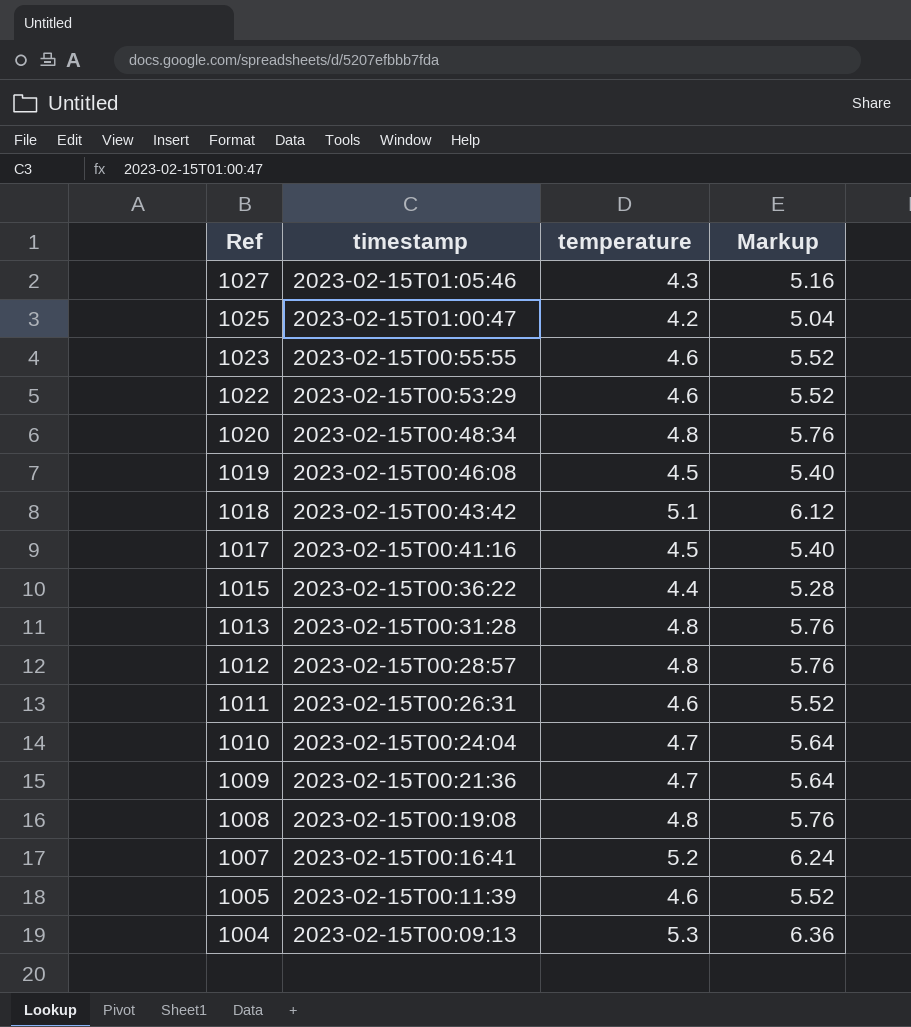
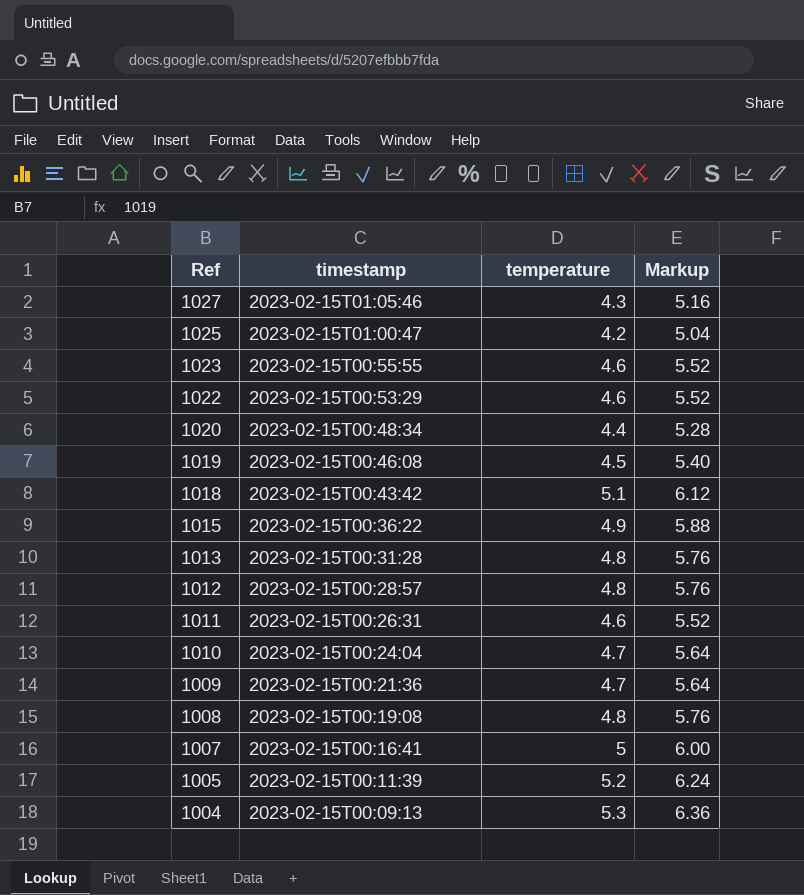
row 1017: 2023-02-15T00:41:16 | 4.5 | 5.40 -> none
1020 | temperature: 4.8 -> 4.4
1020 | Markup: 5.76 -> 5.28
1015 | temperature: 4.4 -> 4.9
1015 | Markup: 5.28 -> 5.88
1007 | temperature: 5.2 -> 5
1007 | Markup: 6.24 -> 6.00
1005 | temperature: 4.6 -> 5.2
1005 | Markup: 5.52 -> 6.24

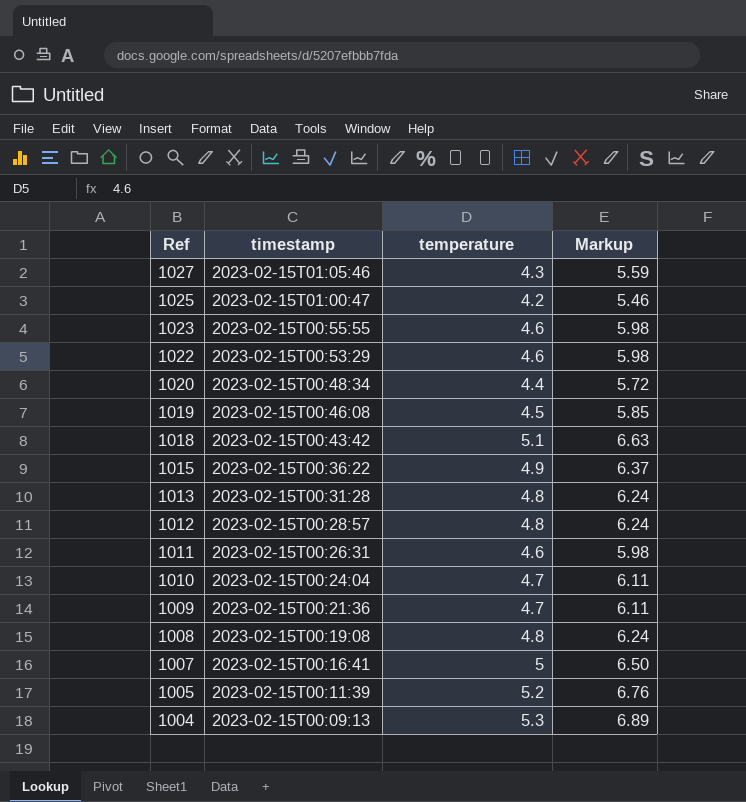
column Markup | formula: [temperature] * 1.2 -> [temperature] * 1.3

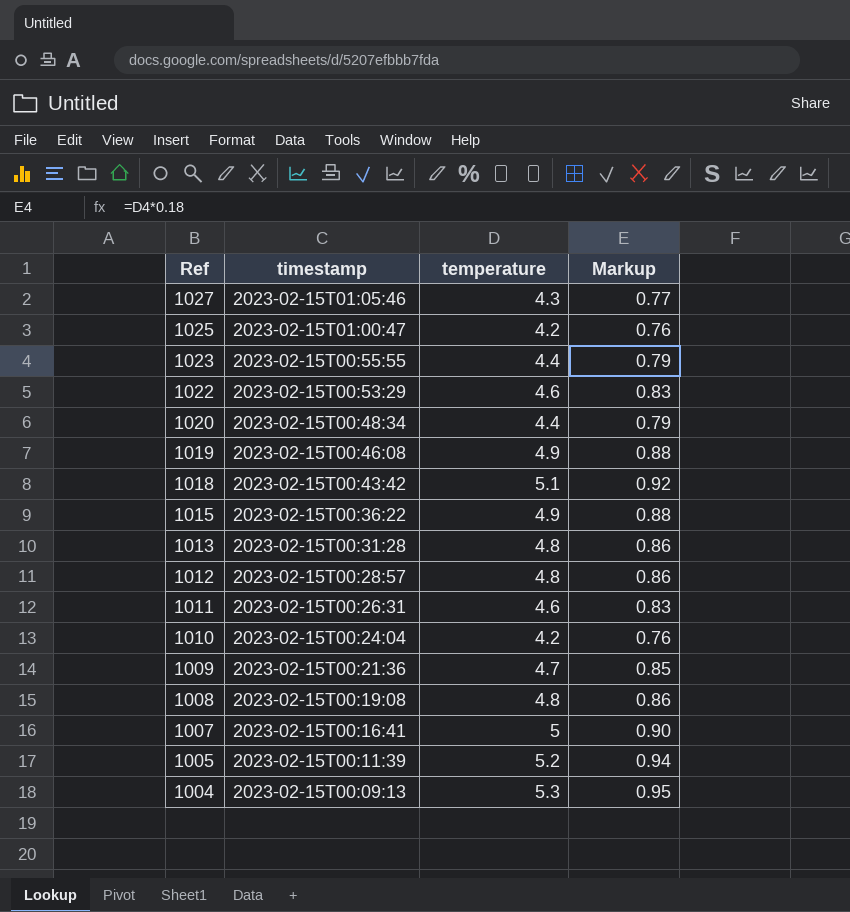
column Markup | formula: [temperature] * 1.3 -> [temperature] * 0.18
1023 | temperature: 4.6 -> 4.4
1019 | temperature: 4.5 -> 4.9
1010 | temperature: 4.7 -> 4.2

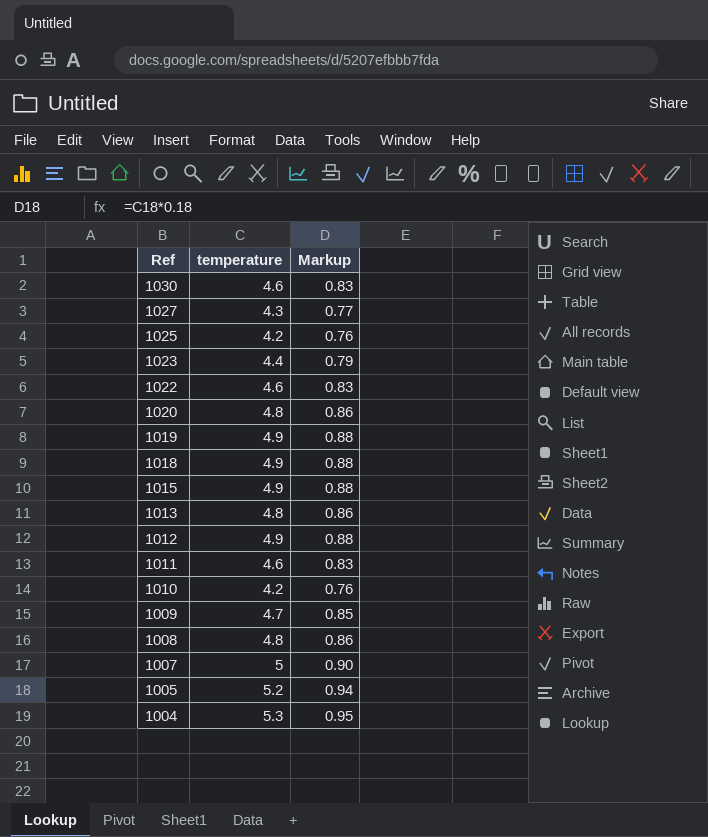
column timestamp | position: 2 -> none
row 1030: none -> 4.6 | 0.83
1020 | temperature: 4.4 -> 4.8
1020 | Markup: 0.79 -> 0.86
1018 | temperature: 5.1 -> 4.9
1018 | Markup: 0.92 -> 0.88
1012 | temperature: 4.8 -> 4.9
1012 | Markup: 0.86 -> 0.88

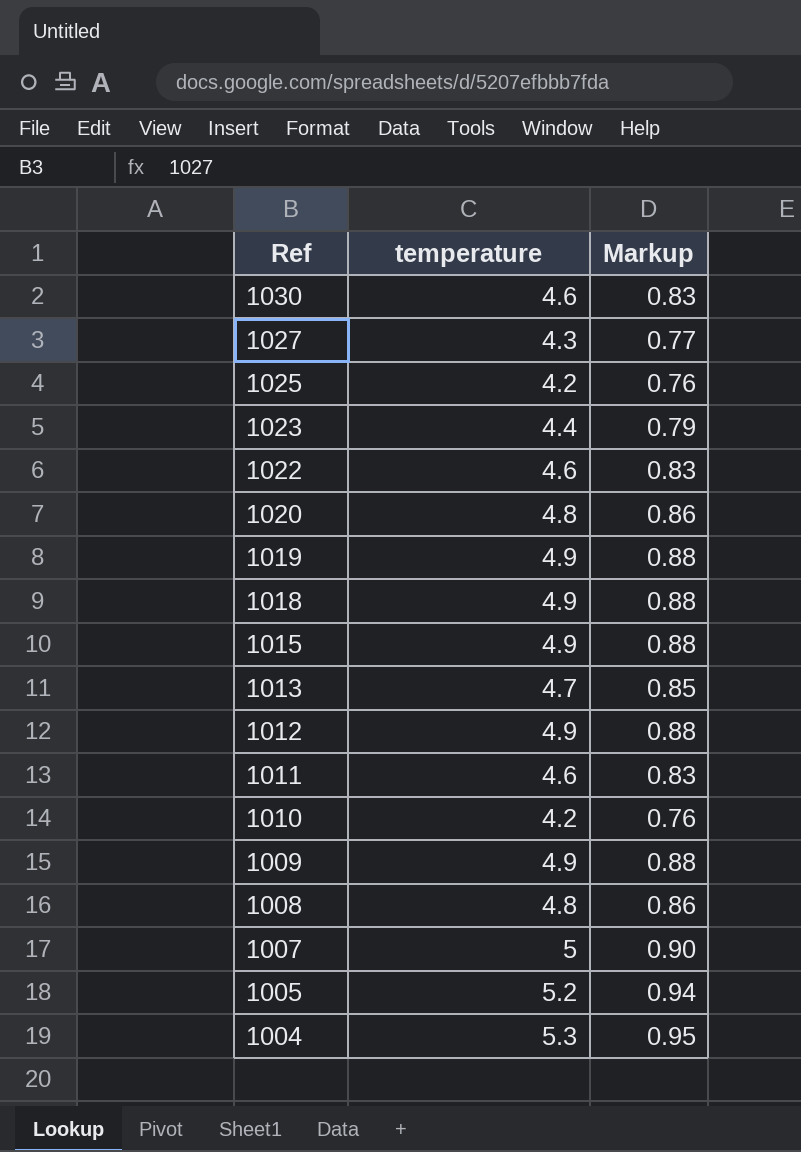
1013 | temperature: 4.8 -> 4.7
1013 | Markup: 0.86 -> 0.85
1009 | temperature: 4.7 -> 4.9
1009 | Markup: 0.85 -> 0.88

